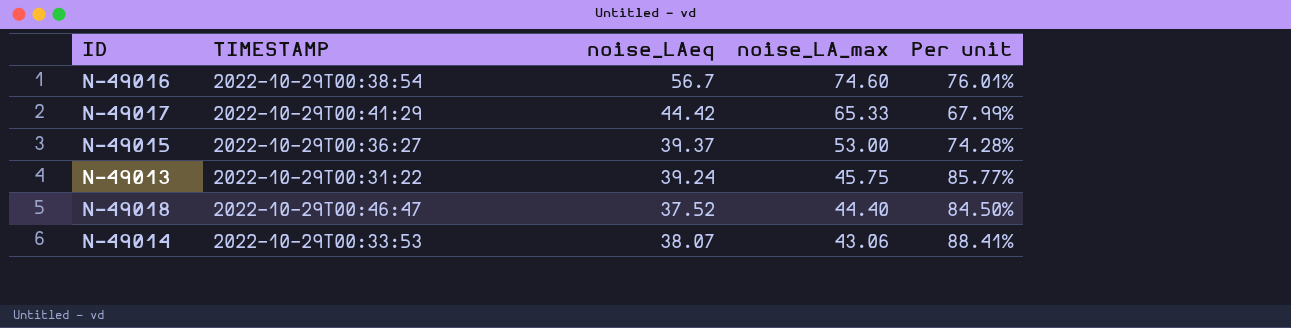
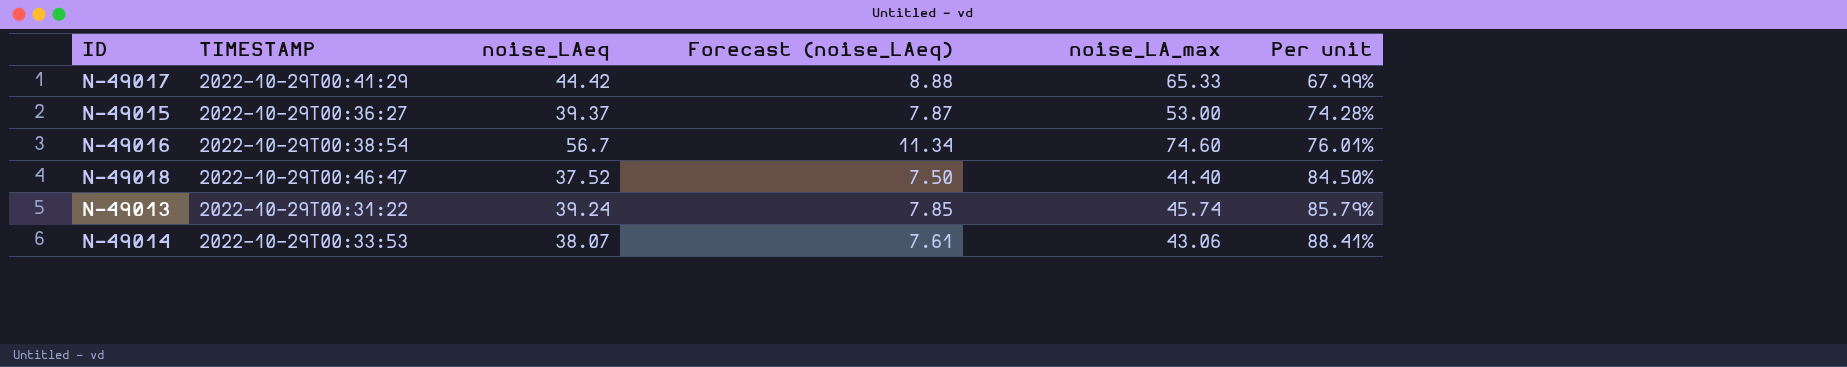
row order: noise_LA_max descending -> Per unit ascending
column Forecast (noise_LAeq) | formula: none -> [noise_LAeq] * 0.2
N-49013 | noise_LA_max: 45.75 -> 45.74
N-49013 | Per unit: 85.77% -> 85.79%

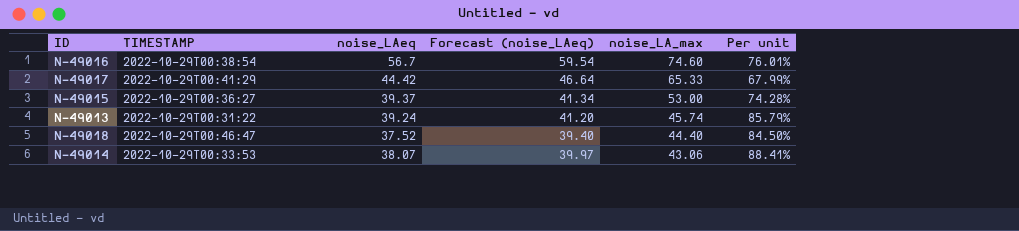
row order: Per unit ascending -> noise_LA_max descending
column Forecast (noise_LAeq) | formula: [noise_LAeq] * 0.2 -> [noise_LAeq] * 1.05

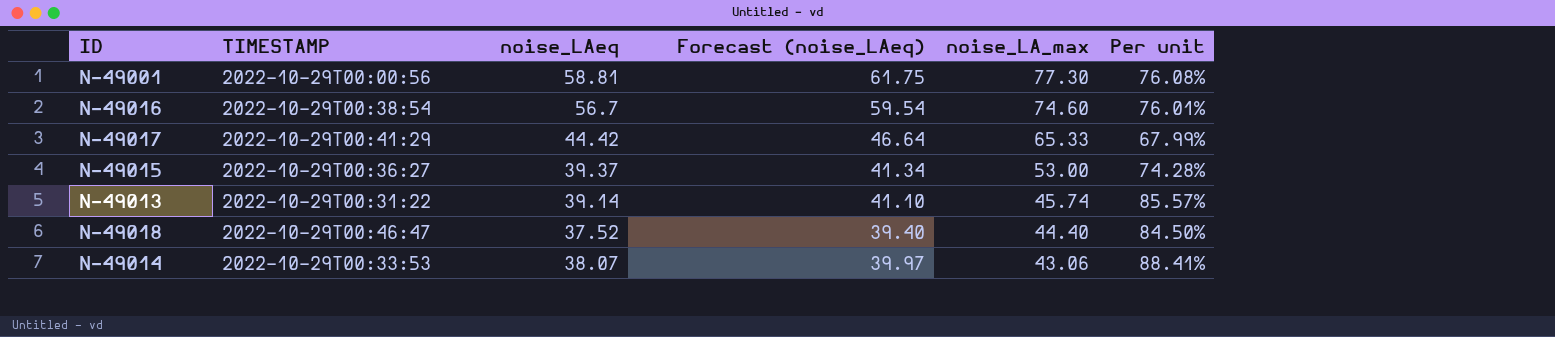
row N-49001: none -> 2022-10-29T00:00:56 | 58.81 | 61.75 | 77.30 | 76.08%
N-49013 | noise_LAeq: 39.24 -> 39.14
N-49013 | Forecast (noise_LAeq): 41.20 -> 41.10
N-49013 | Per unit: 85.79% -> 85.57%

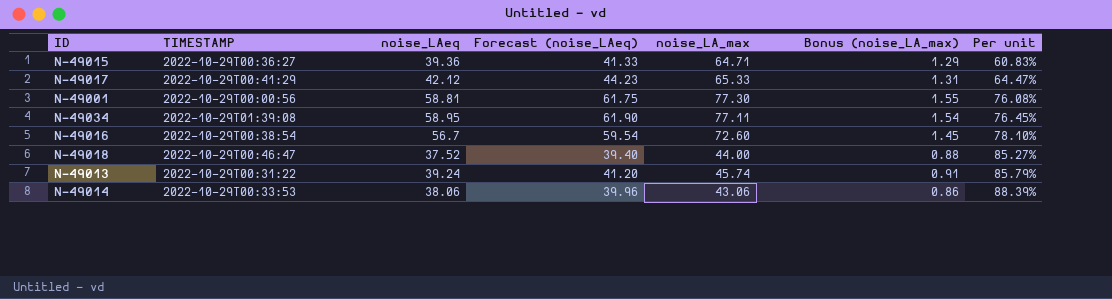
row order: noise_LA_max descending -> Per unit ascending
column Bonus (noise_LA_max) | formula: none -> [noise_LA_max] * 0.02
N-49015 | noise_LAeq: 39.37 -> 39.36
N-49015 | Forecast (noise_LAeq): 41.34 -> 41.33
N-49015 | noise_LA_max: 53.00 -> 64.71
N-49015 | Per unit: 74.28% -> 60.83%
N-49017 | noise_LAeq: 44.42 -> 42.12
N-49017 | Forecast (noise_LAeq): 46.64 -> 44.23
N-49017 | Per unit: 67.99% -> 64.47%
row N-49034: none -> 2022-10-29T01:39:08 | 58.95 | 61.90 | 77.11 | 1.54 | 76.45%
N-49016 | noise_LA_max: 74.60 -> 72.60
N-49016 | Per unit: 76.01% -> 78.10%
N-49018 | noise_LA_max: 44.40 -> 44.00
N-49018 | Per unit: 84.50% -> 85.27%
N-49013 | noise_LAeq: 39.14 -> 39.24
N-49013 | Forecast (noise_LAeq): 41.10 -> 41.20
N-49013 | Per unit: 85.57% -> 85.79%
N-49014 | noise_LAeq: 38.07 -> 38.06
N-49014 | Forecast (noise_LAeq): 39.97 -> 39.96
N-49014 | Per unit: 88.41% -> 88.39%

